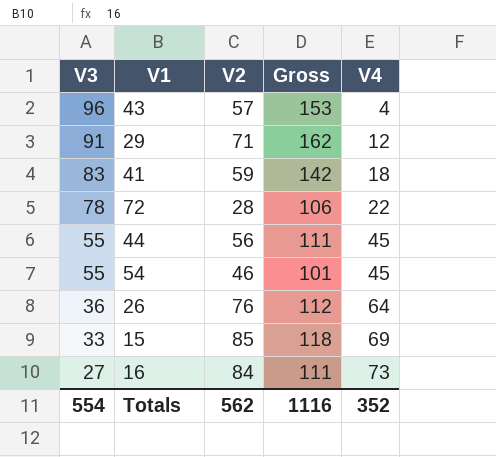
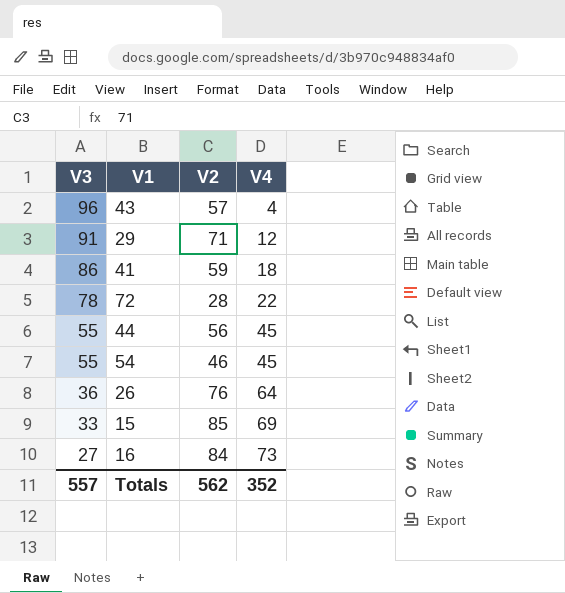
column Gross | formula: [V3] + [V2] -> none
41 | V3: 83 -> 86
Totals | V3: 554 -> 557

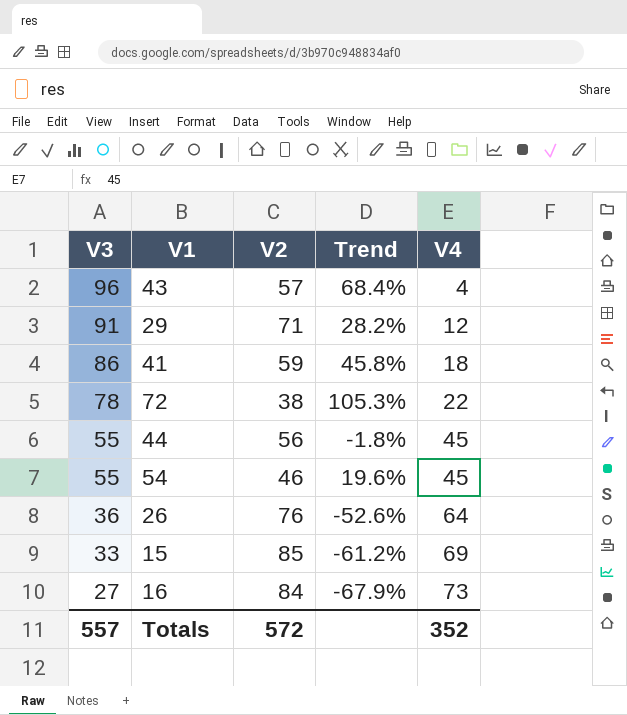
column Trend | formula: none -> ([V3] - [V2]) / [V2]
72 | V2: 28 -> 38
Totals | V2: 562 -> 572

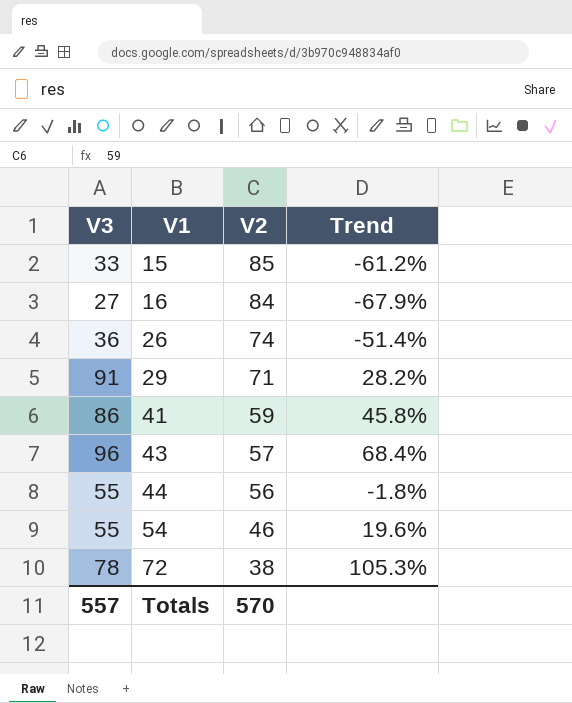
row order: V3 descending -> V1 ascending
column V4 | position: 5 -> none
26 | V2: 76 -> 74
26 | Trend: -52.6% -> -51.4%
Totals | V2: 572 -> 570

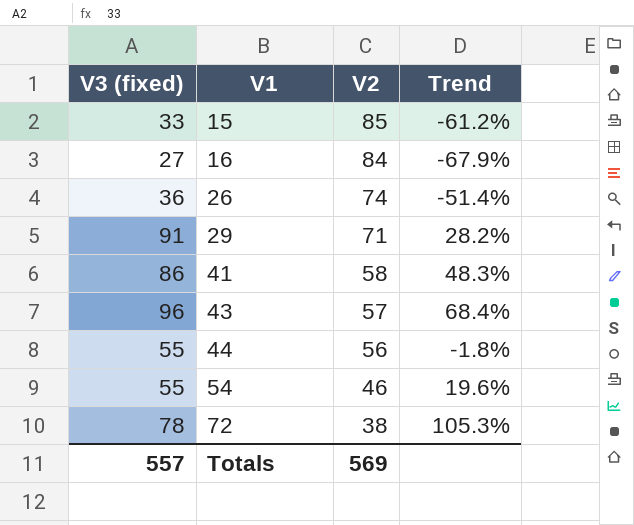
column name: V3 -> V3 (fixed)
41 | V2: 59 -> 58
41 | Trend: 45.8% -> 48.3%
Totals | V2: 570 -> 569

